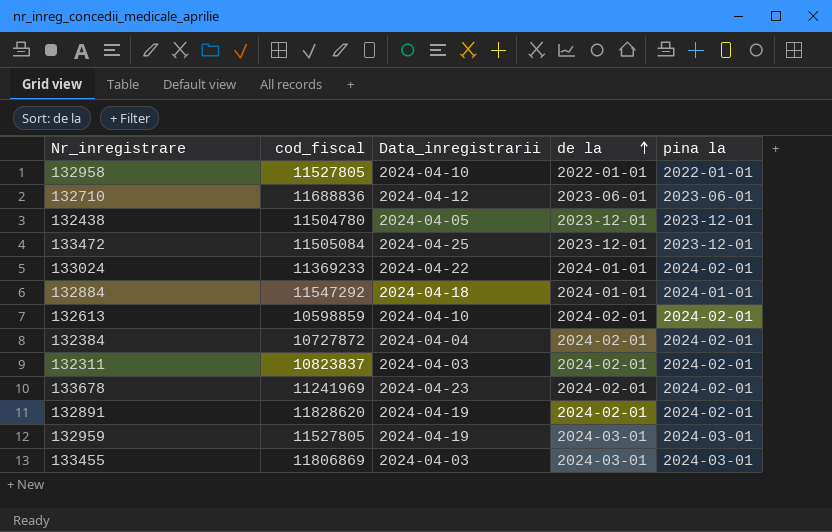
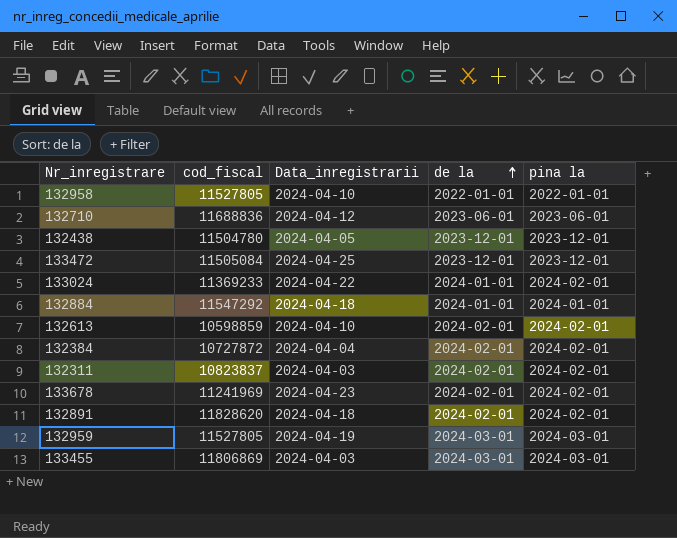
132891 | Data_inregistrarii: 2024-04-19 -> 2024-04-18

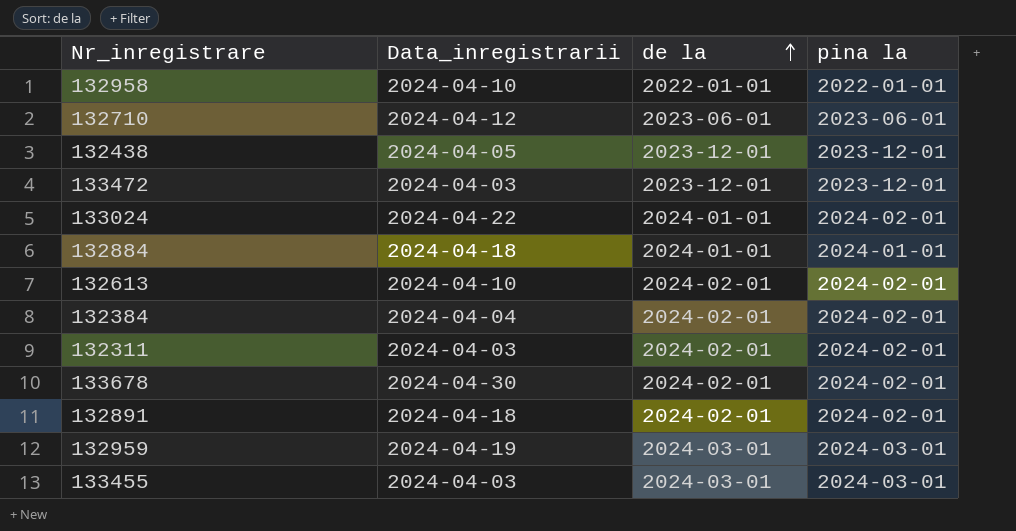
column cod_fiscal | position: 2 -> none
133472 | Data_inregistrarii: 2024-04-25 -> 2024-04-03
133678 | Data_inregistrarii: 2024-04-23 -> 2024-04-30

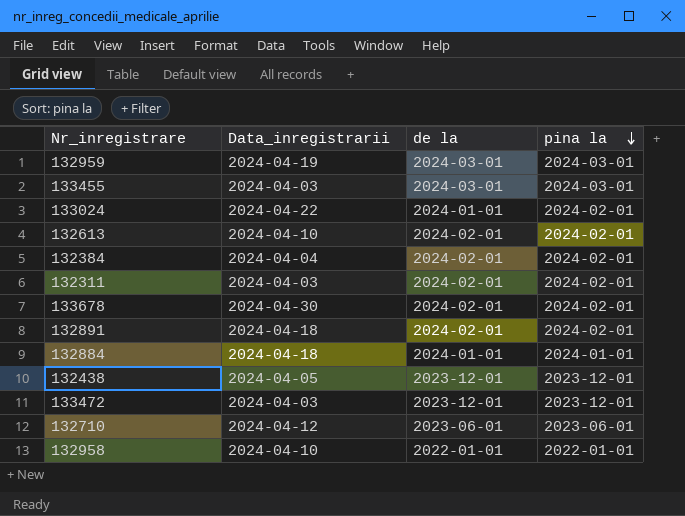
row order: de la ascending -> pina la descending

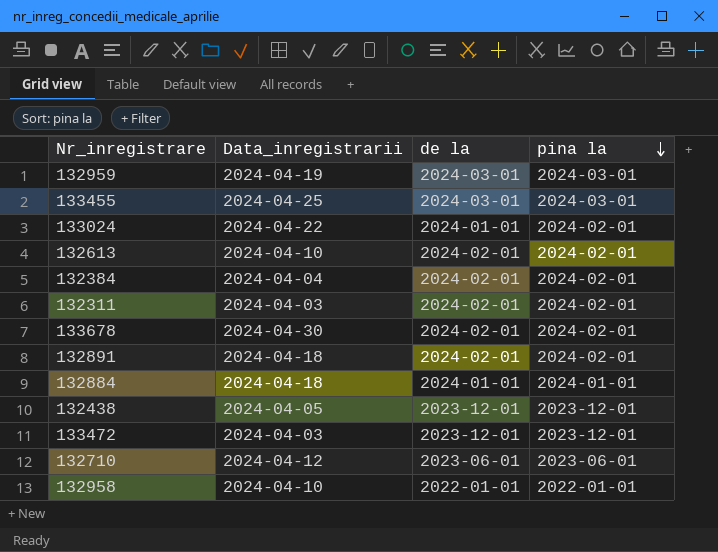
133455 | Data_inregistrarii: 2024-04-03 -> 2024-04-25

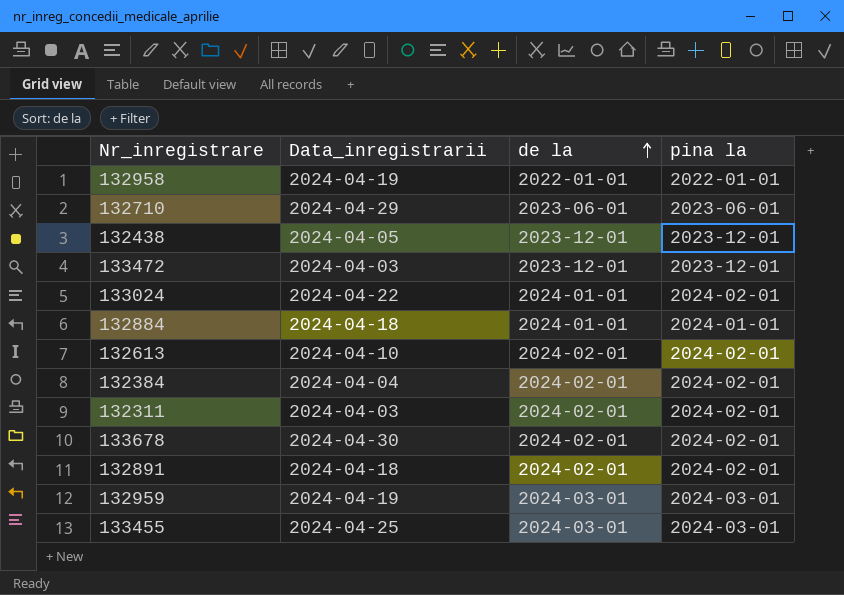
row order: pina la descending -> de la ascending
132958 | Data_inregistrarii: 2024-04-10 -> 2024-04-19
132710 | Data_inregistrarii: 2024-04-12 -> 2024-04-29

